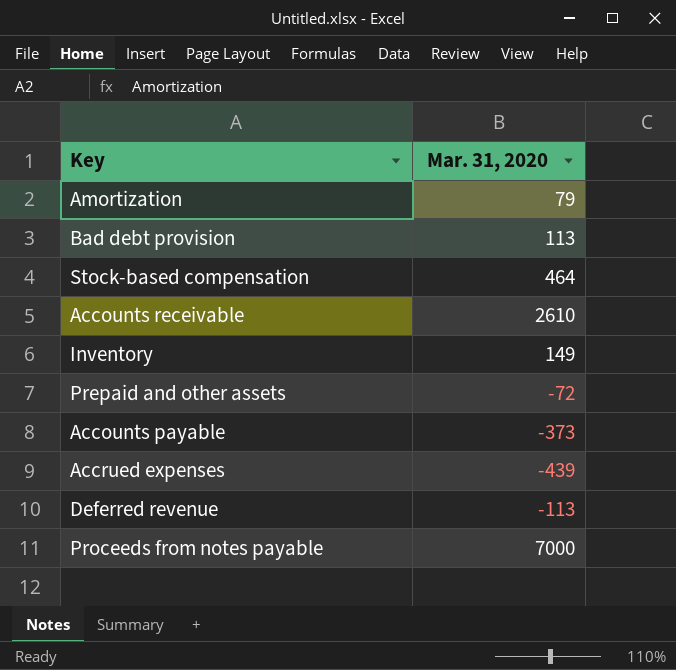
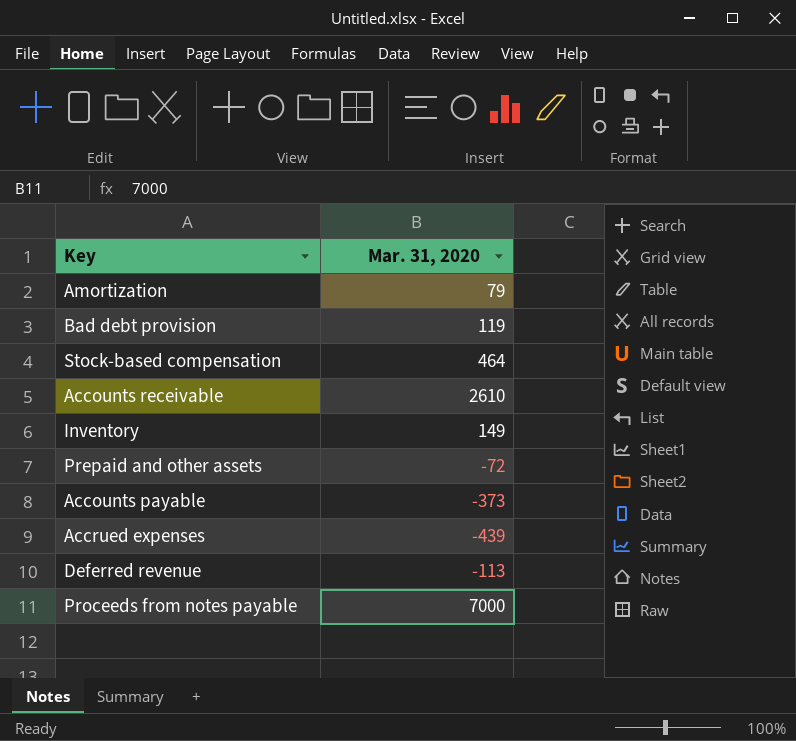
Bad debt provision | Mar. 31, 2020: 113 -> 119

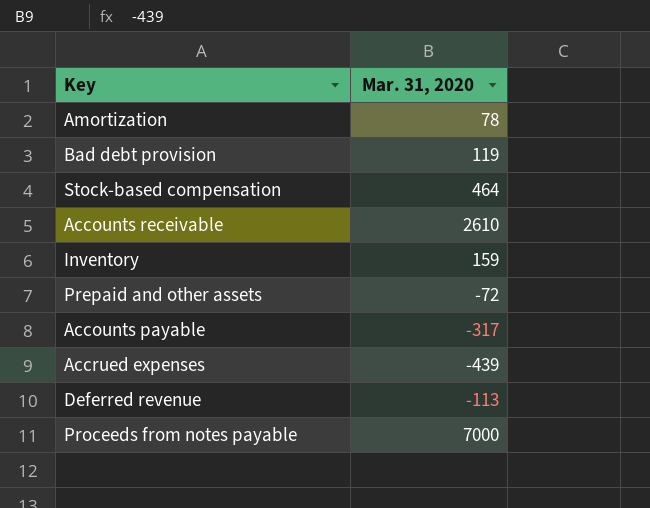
Amortization | Mar. 31, 2020: 79 -> 78
Inventory | Mar. 31, 2020: 149 -> 159
Accounts payable | Mar. 31, 2020: -373 -> -317

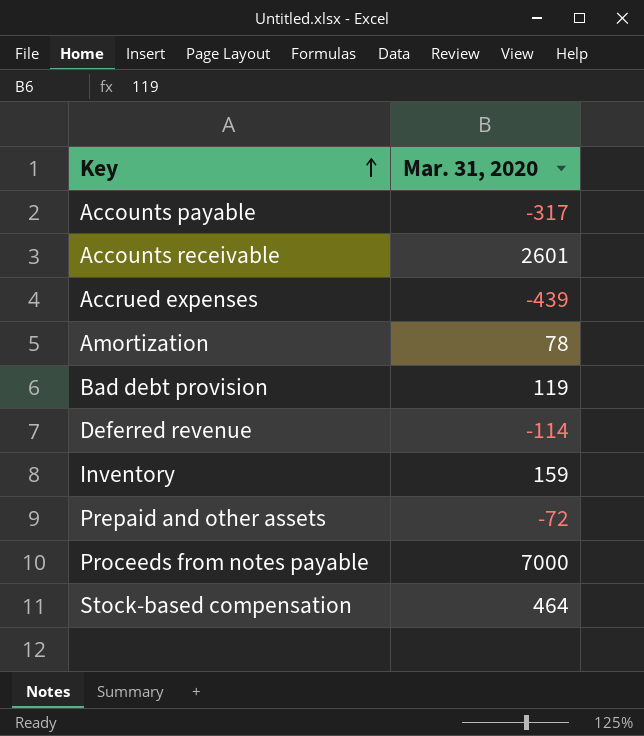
row order: none -> Key ascending
Accounts receivable | Mar. 31, 2020: 2610 -> 2601
Deferred revenue | Mar. 31, 2020: -113 -> -114

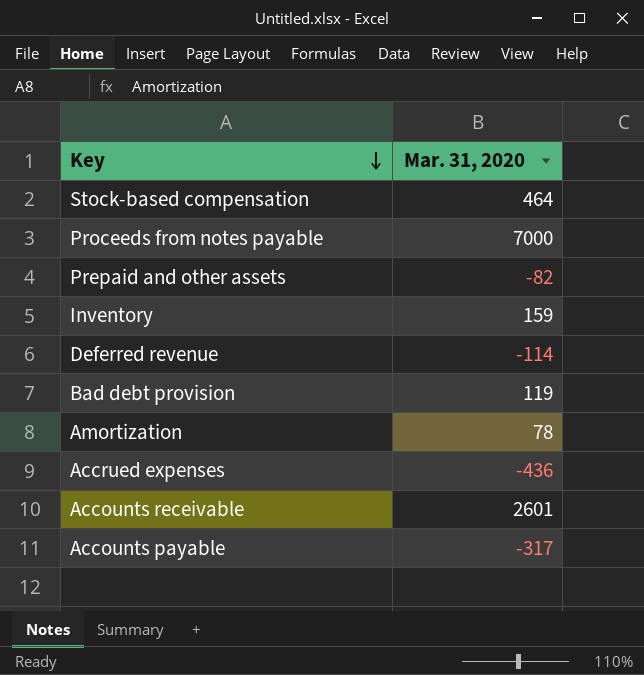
row order: Key ascending -> Key descending
Prepaid and other assets | Mar. 31, 2020: -72 -> -82
Accrued expenses | Mar. 31, 2020: -439 -> -436

